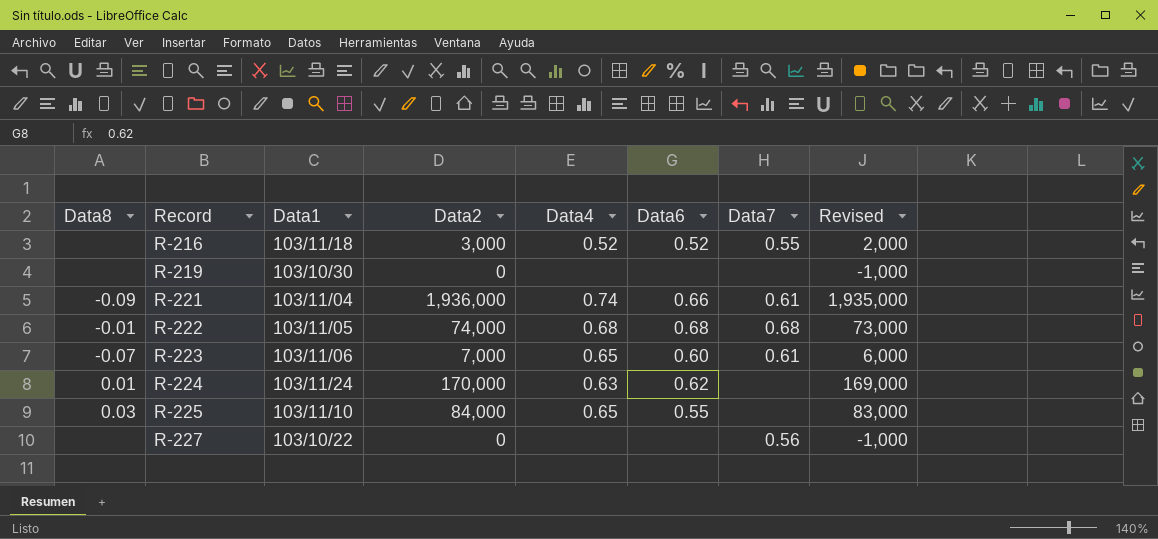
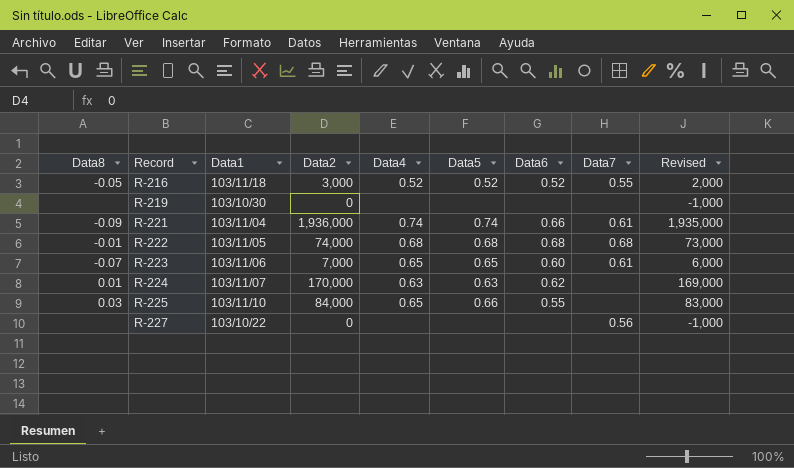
column Data5 | position: none -> 6
R-216 | Data8: none -> -0.05
R-224 | Data1: 103/11/24 -> 103/11/07

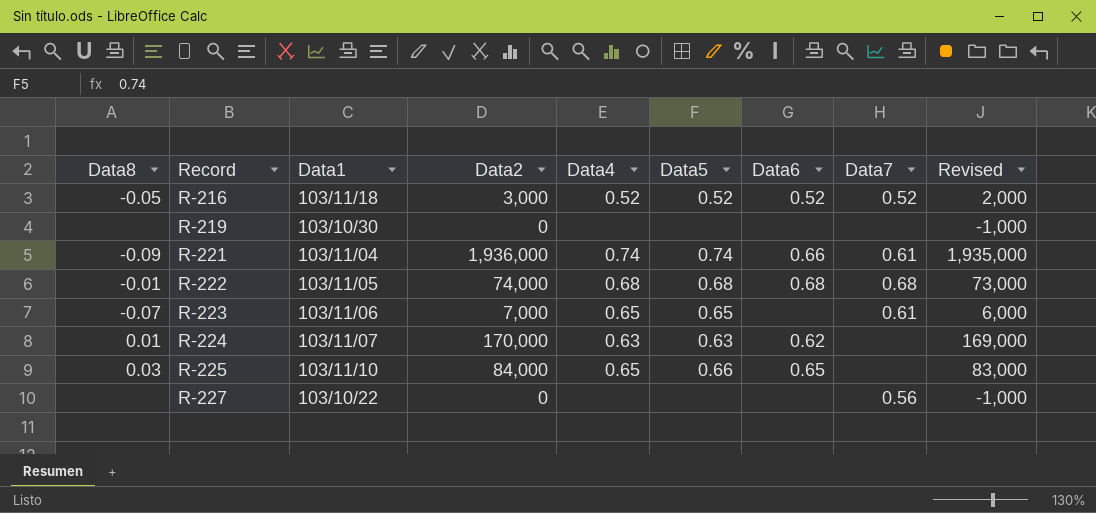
R-216 | Data7: 0.55 -> 0.52
R-223 | Data6: 0.60 -> none
R-225 | Data6: 0.55 -> 0.65

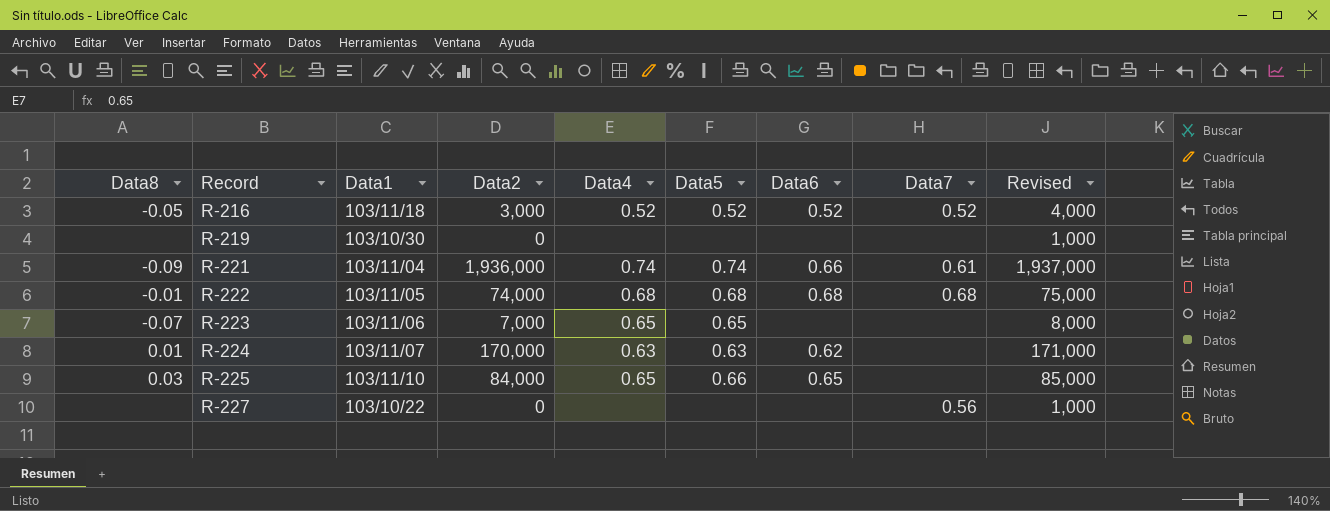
column Revised | formula: [Data2] - 1000 -> [Data2] + 1000
R-223 | Data7: 0.61 -> none

